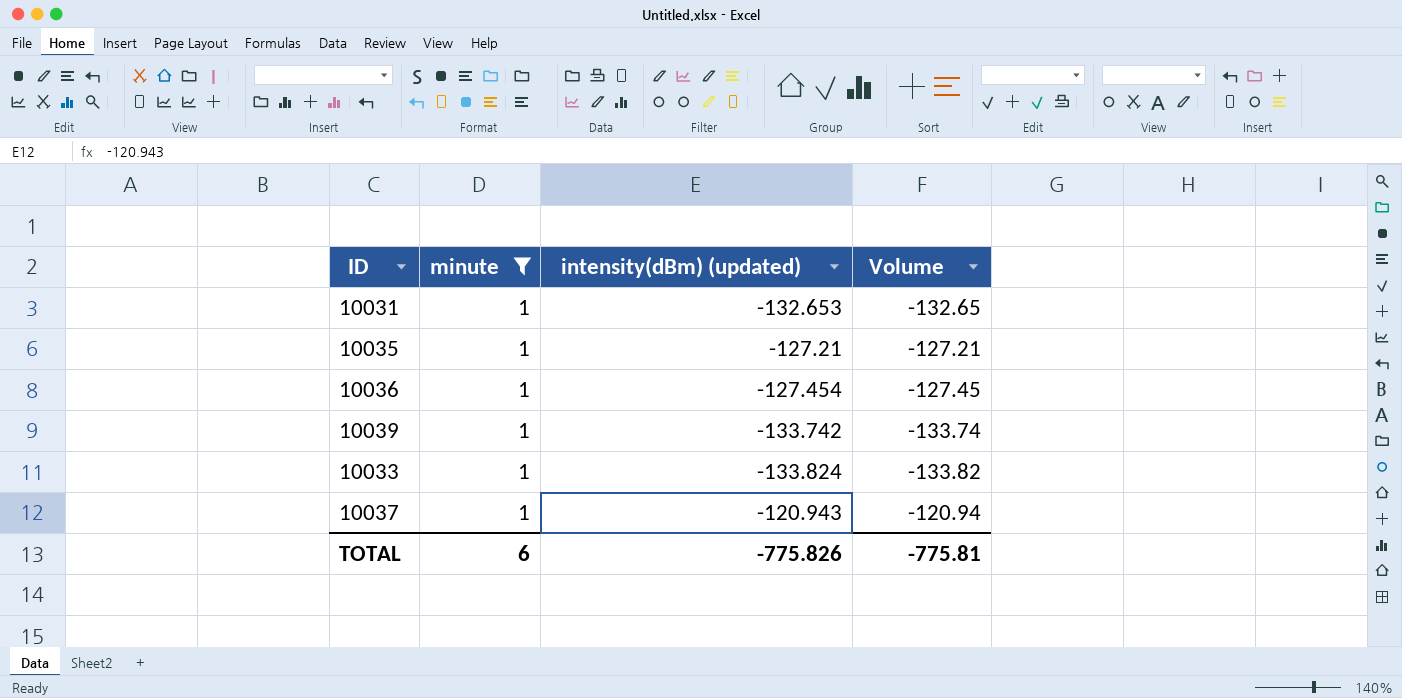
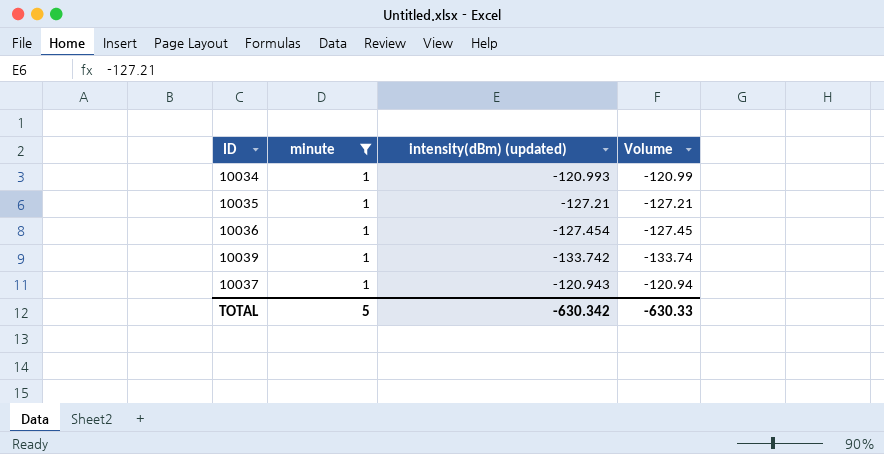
row 10031: 1 | -132.653 | -132.65 -> none
row 10033: 1 | -133.824 | -133.82 -> none
row 10034: none -> 1 | -120.993 | -120.99
TOTAL | minute: 6 -> 5
TOTAL | intensity(dBm) (updated): -775.826 -> -630.342
TOTAL | Volume: -775.81 -> -630.33

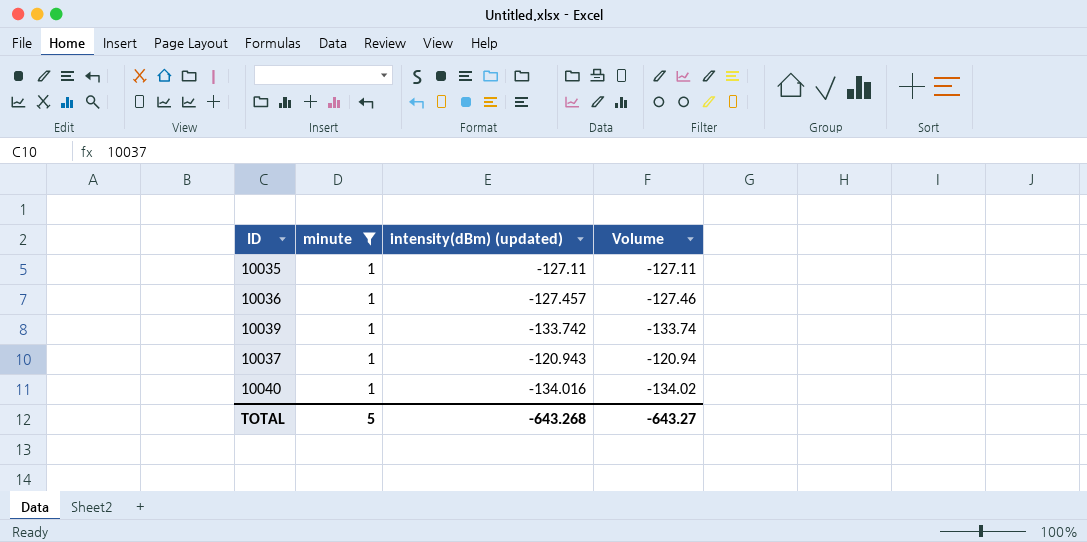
row 10034: 1 | -120.993 | -120.99 -> none
10035 | intensity(dBm) (updated): -127.21 -> -127.11
10035 | Volume: -127.21 -> -127.11
10036 | intensity(dBm) (updated): -127.454 -> -127.457
10036 | Volume: -127.45 -> -127.46
row 10040: none -> 1 | -134.016 | -134.02
TOTAL | intensity(dBm) (updated): -630.342 -> -643.268
TOTAL | Volume: -630.33 -> -643.27

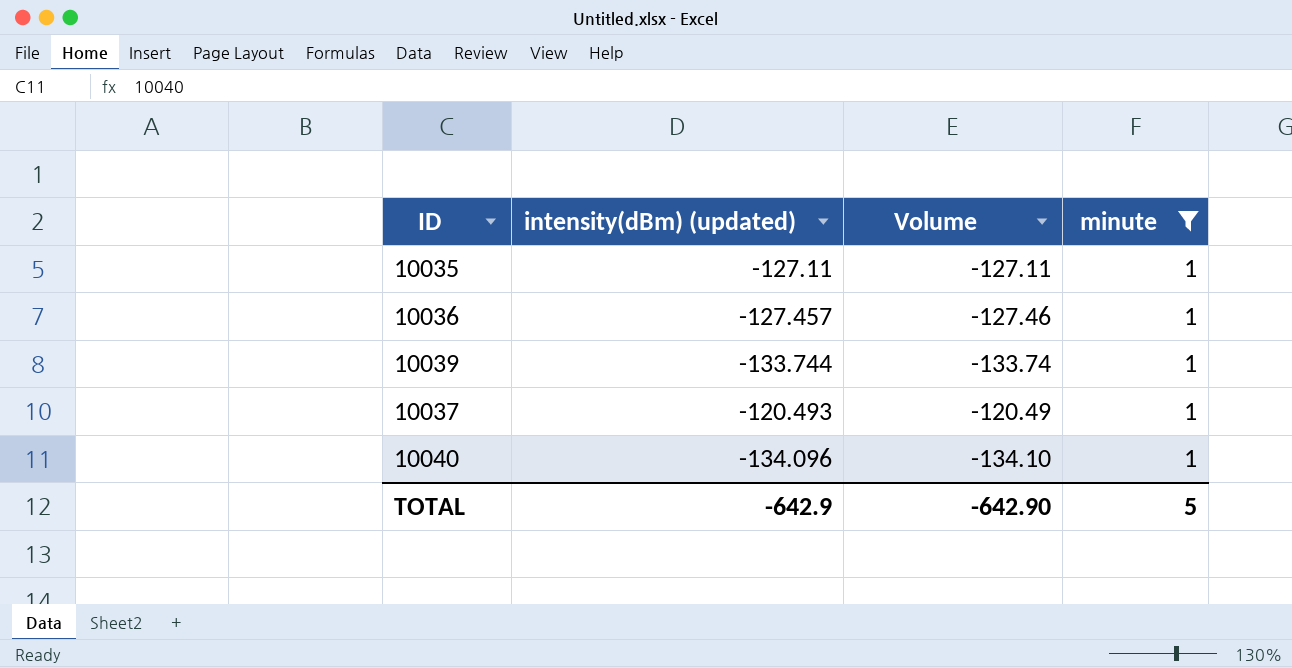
column minute | position: 2 -> 4
10039 | intensity(dBm) (updated): -133.742 -> -133.744
10037 | intensity(dBm) (updated): -120.943 -> -120.493
10037 | Volume: -120.94 -> -120.49
10040 | intensity(dBm) (updated): -134.016 -> -134.096
10040 | Volume: -134.02 -> -134.10
TOTAL | intensity(dBm) (updated): -643.268 -> -642.9
TOTAL | Volume: -643.27 -> -642.90

